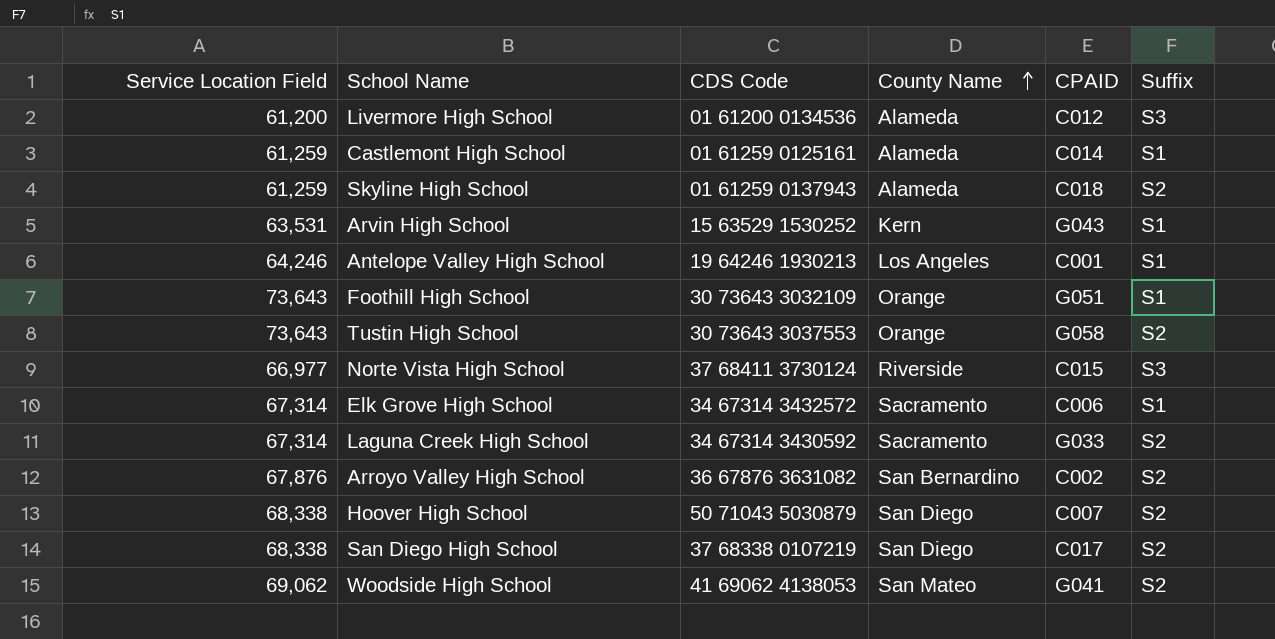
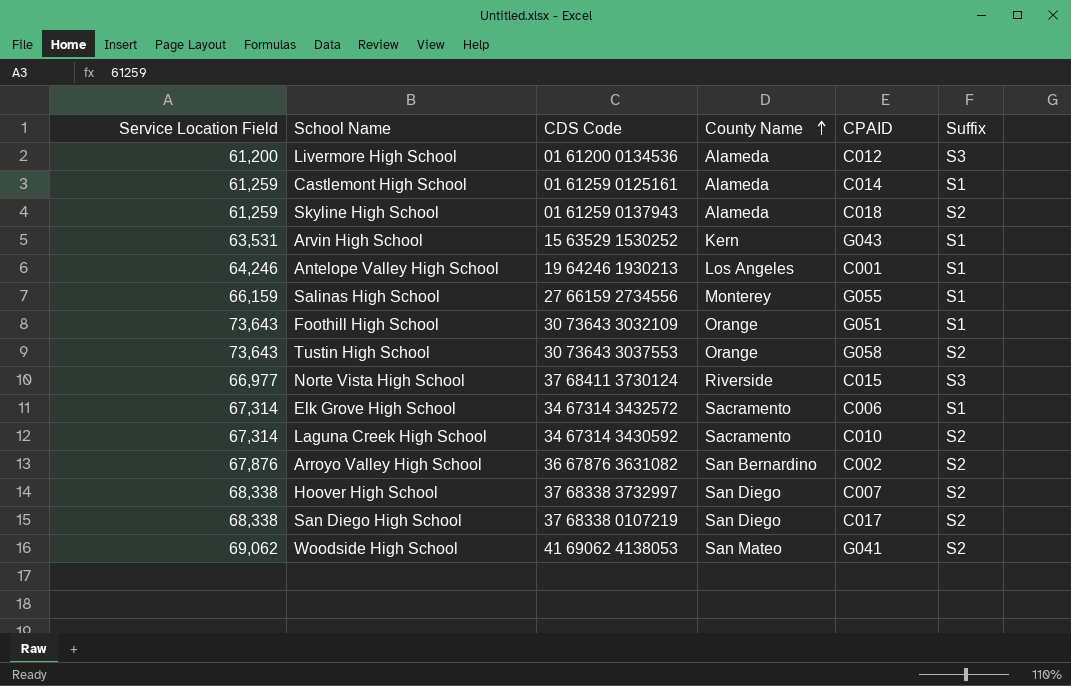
row Salinas High School: none -> 66,159 | 27 66159 2734556 | Monterey | G055 | S1
Laguna Creek High School | CPAID: G033 -> C010
Hoover High School | CDS Code: 50 71043 5030879 -> 37 68338 3732997

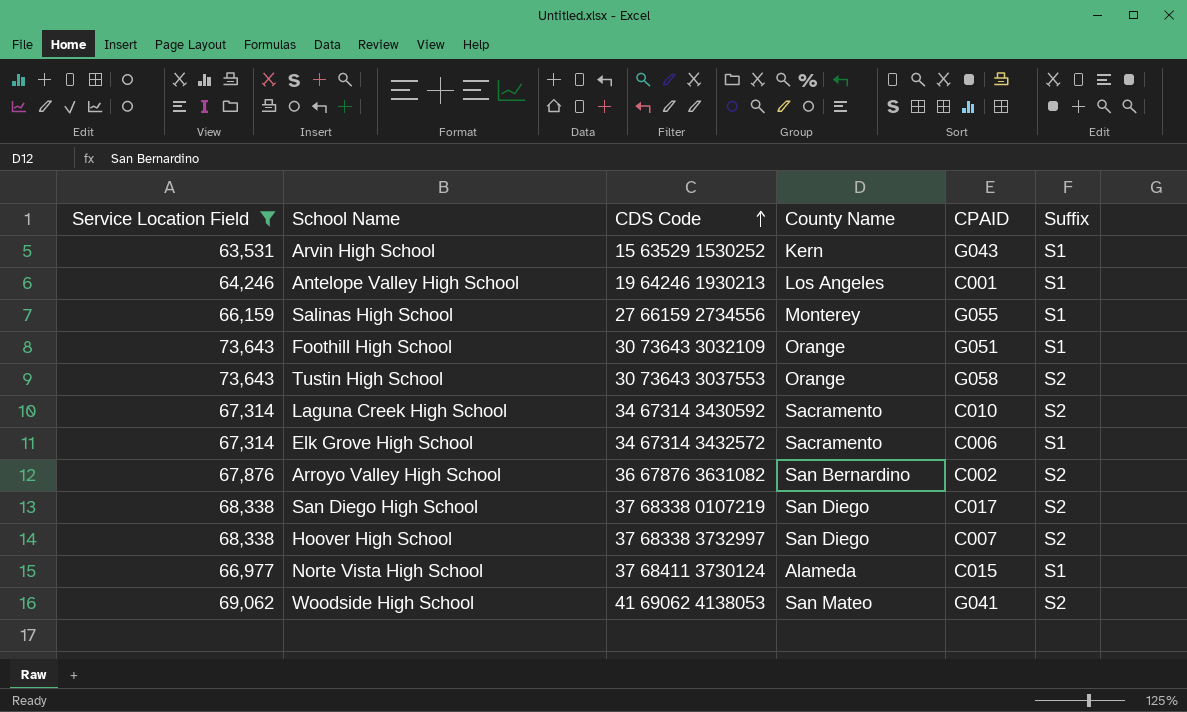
filter: none -> Service Location Field >= 63,531
row order: County Name ascending -> CDS Code ascending
Norte Vista High School | County Name: Riverside -> Alameda
Norte Vista High School | Suffix: S3 -> S1

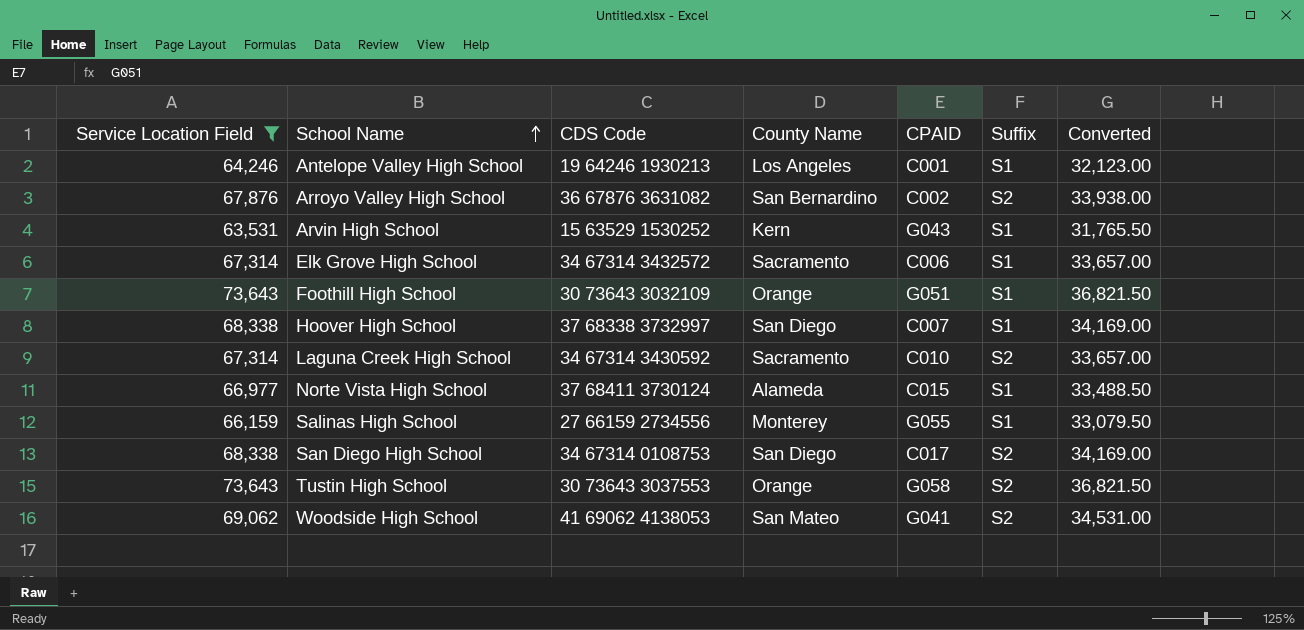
row order: CDS Code ascending -> School Name ascending
column Converted | formula: none -> [Service Location Field] * 0.5
Hoover High School | Suffix: S2 -> S1
San Diego High School | CDS Code: 37 68338 0107219 -> 34 67314 0108753

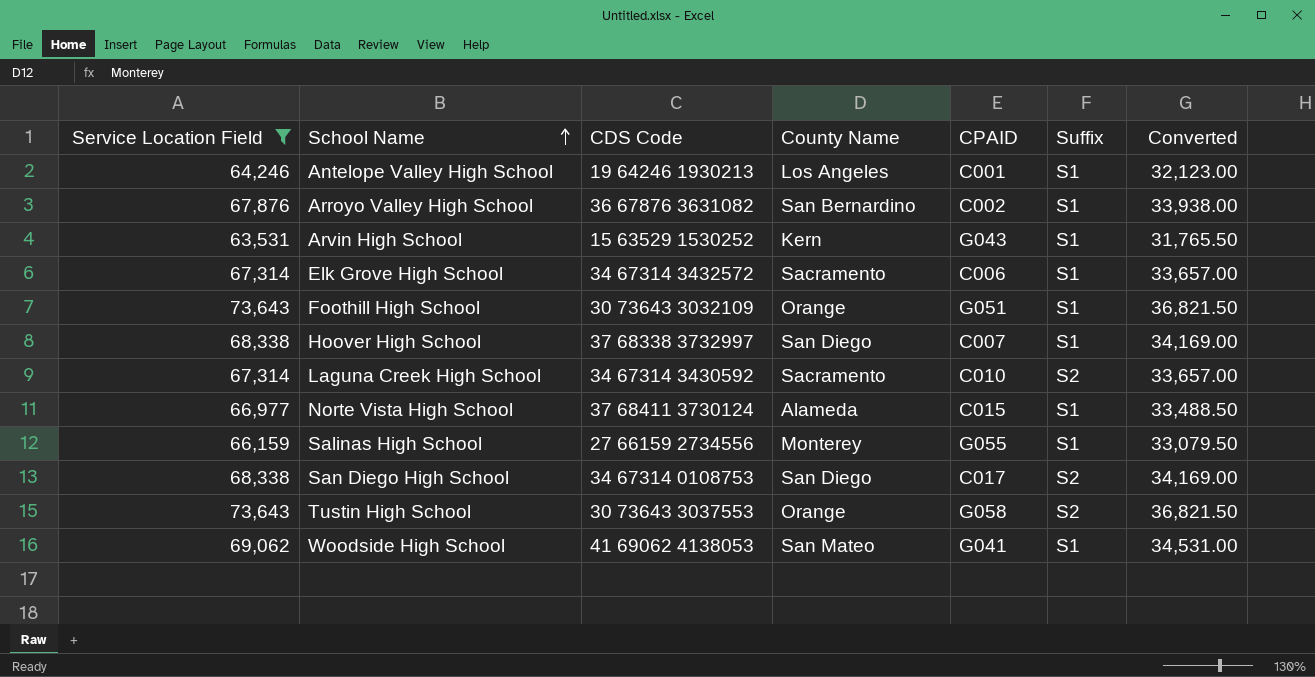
Arroyo Valley High School | Suffix: S2 -> S1
Woodside High School | Suffix: S2 -> S1

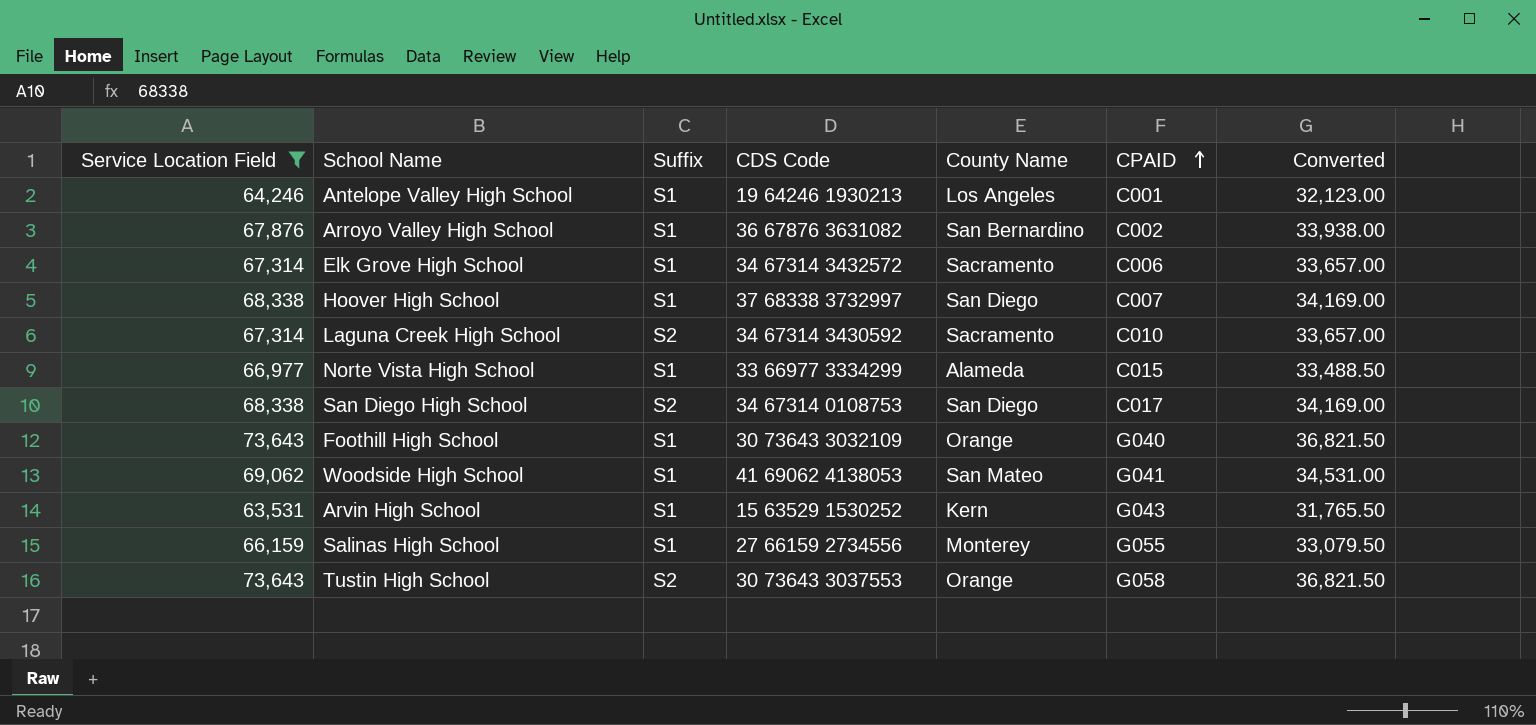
row order: School Name ascending -> CPAID ascending
column Suffix | position: 6 -> 3
Norte Vista High School | CDS Code: 37 68411 3730124 -> 33 66977 3334299
Foothill High School | CPAID: G051 -> G040

